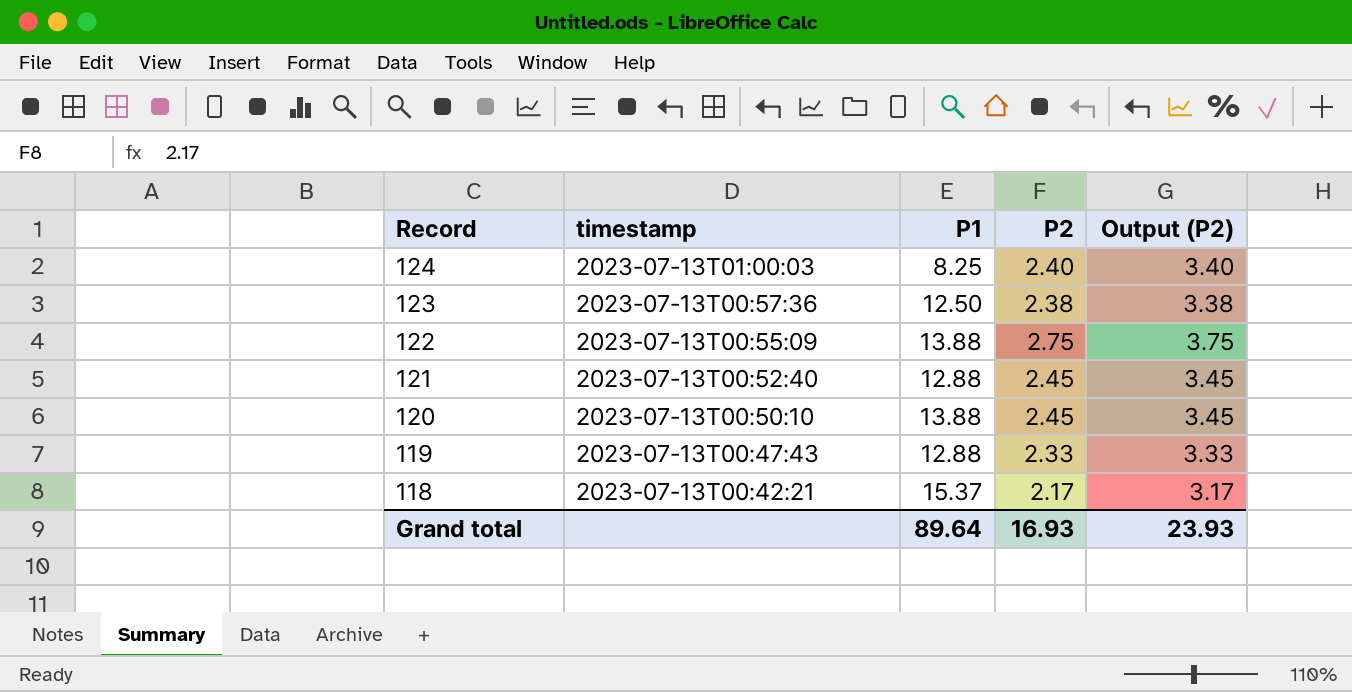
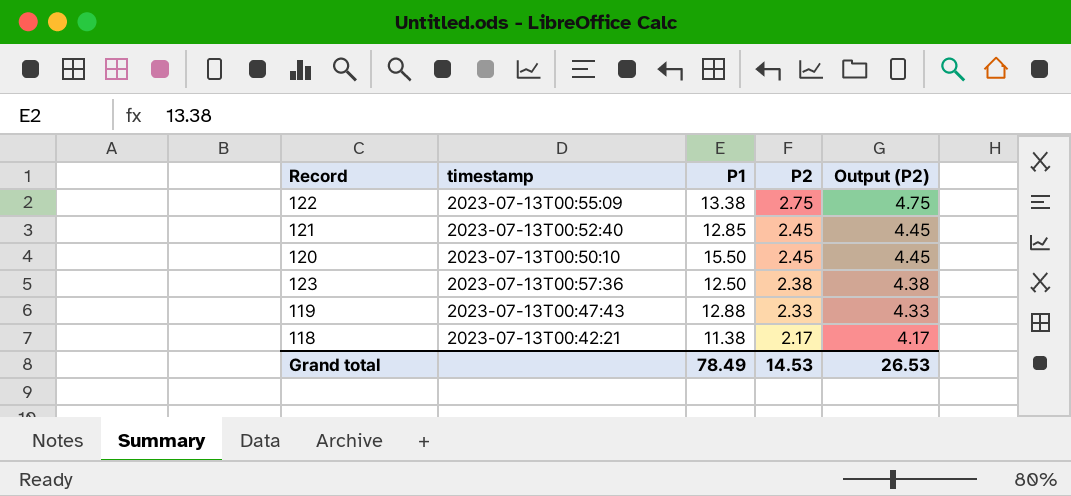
row order: Record descending -> P2 descending
column Output (P2) | formula: [P2] + 1 -> [P2] + 2
row 124: 2023-07-13T01:00:03 | 8.25 | 2.40 | 3.40 -> none
122 | P1: 13.88 -> 13.38
121 | P1: 12.88 -> 12.85
120 | P1: 13.88 -> 15.50
118 | P1: 15.37 -> 11.38
Grand total | P1: 89.64 -> 78.49
Grand total | P2: 16.93 -> 14.53
Grand total | Output (P2): 23.93 -> 26.53

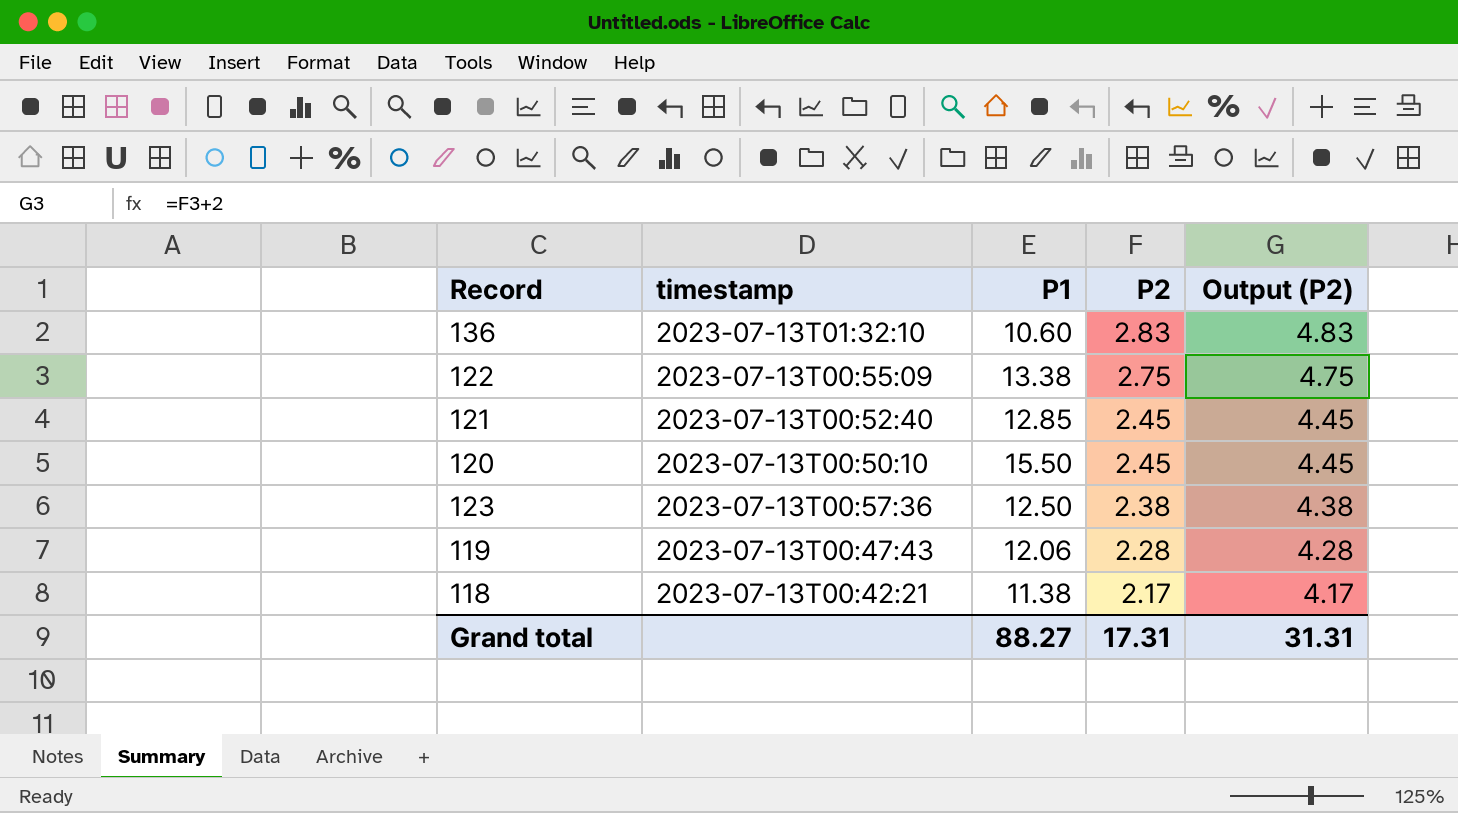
row 136: none -> 2023-07-13T01:32:10 | 10.60 | 2.83 | 4.83
119 | P1: 12.88 -> 12.06
119 | P2: 2.33 -> 2.28
119 | Output (P2): 4.33 -> 4.28
Grand total | P1: 78.49 -> 88.27
Grand total | P2: 14.53 -> 17.31
Grand total | Output (P2): 26.53 -> 31.31

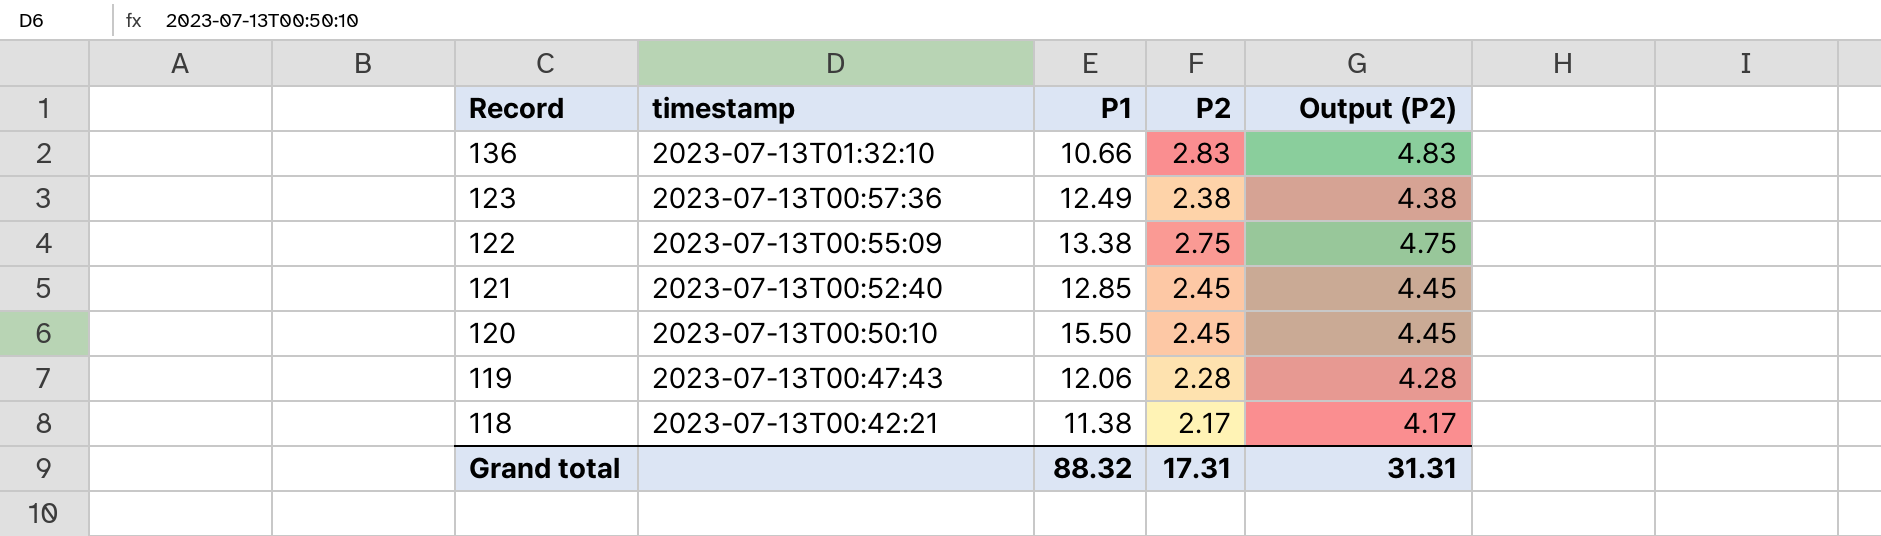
row order: P2 descending -> Record descending
136 | P1: 10.60 -> 10.66
123 | P1: 12.50 -> 12.49
Grand total | P1: 88.27 -> 88.32

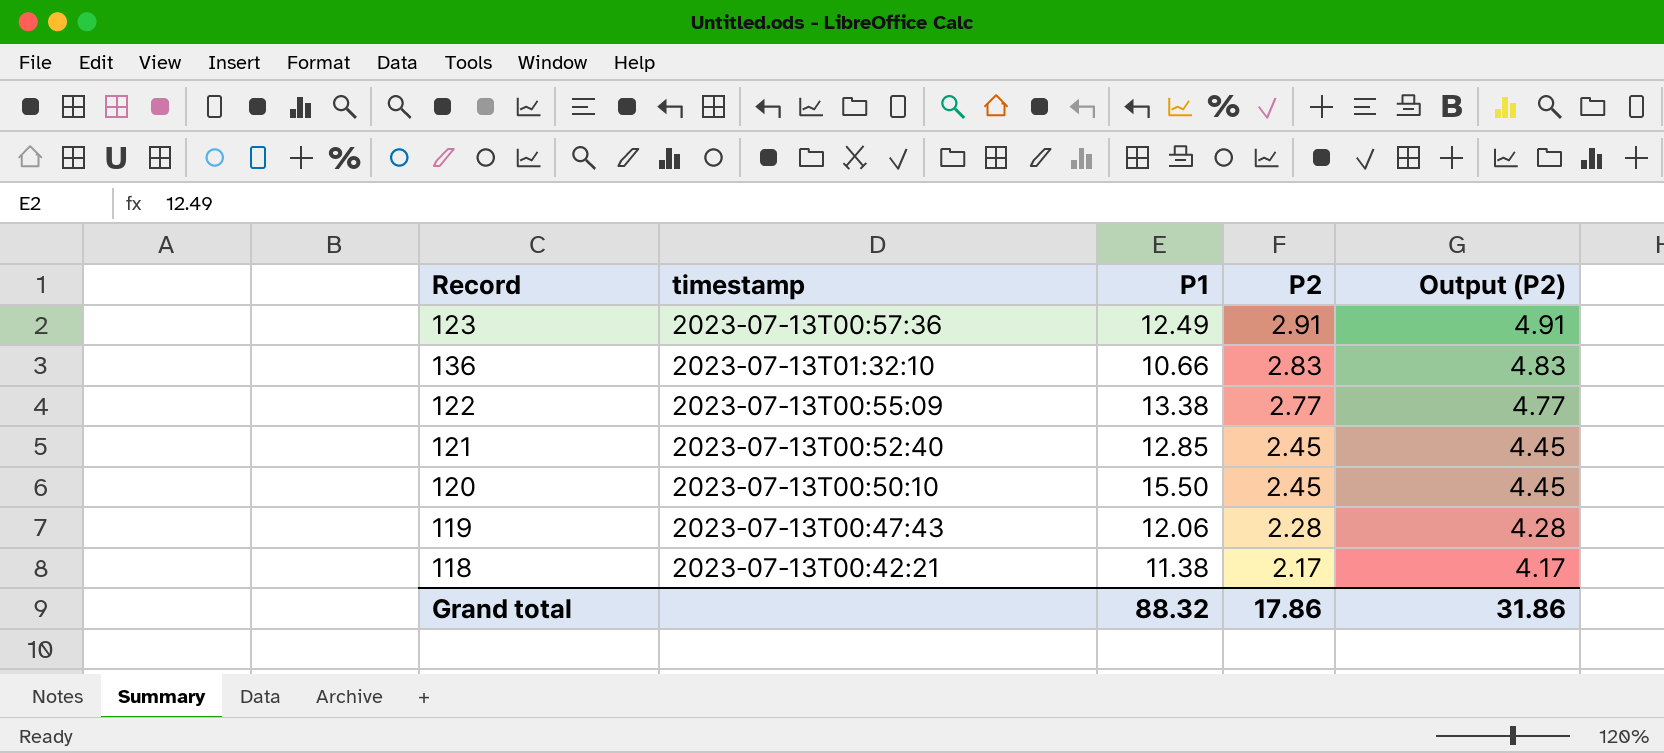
row order: Record descending -> P2 descending
123 | P2: 2.38 -> 2.91
123 | Output (P2): 4.38 -> 4.91
122 | P2: 2.75 -> 2.77
122 | Output (P2): 4.75 -> 4.77
Grand total | P2: 17.31 -> 17.86
Grand total | Output (P2): 31.31 -> 31.86

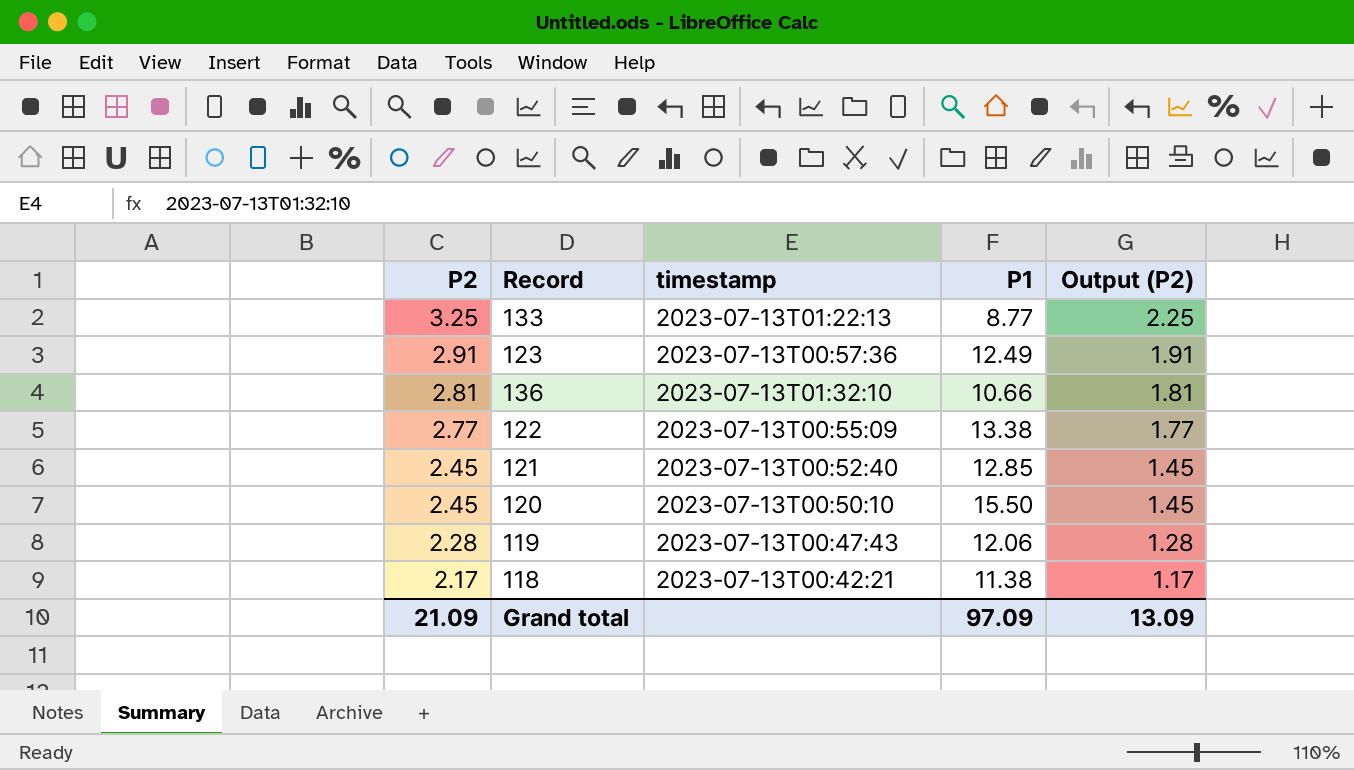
column P2 | position: 4 -> 1
column Output (P2) | formula: [P2] + 2 -> [P2] - 1
row 133: none -> 3.25 | 2023-07-13T01:22:13 | 8.77 | 2.25
136 | P2: 2.83 -> 2.81
Grand total | P2: 17.86 -> 21.09
Grand total | P1: 88.32 -> 97.09
Grand total | Output (P2): 31.86 -> 13.09

